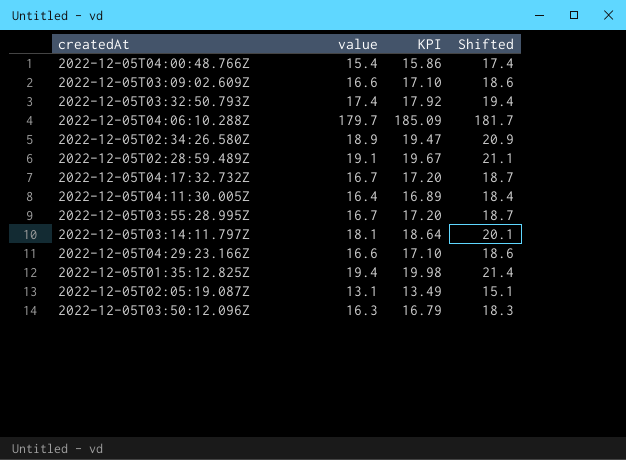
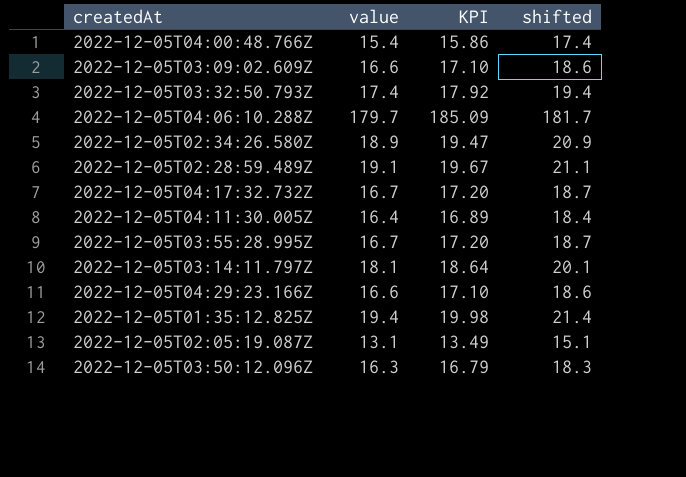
column name: Shifted -> shifted

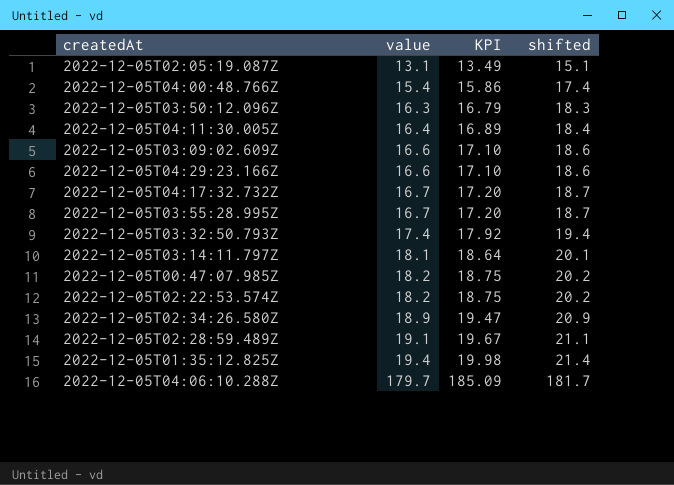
row order: none -> value ascending
row 2022-12-05T00:47:07.985Z: none -> 18.2 | 18.75 | 20.2
row 2022-12-05T02:22:53.574Z: none -> 18.2 | 18.75 | 20.2

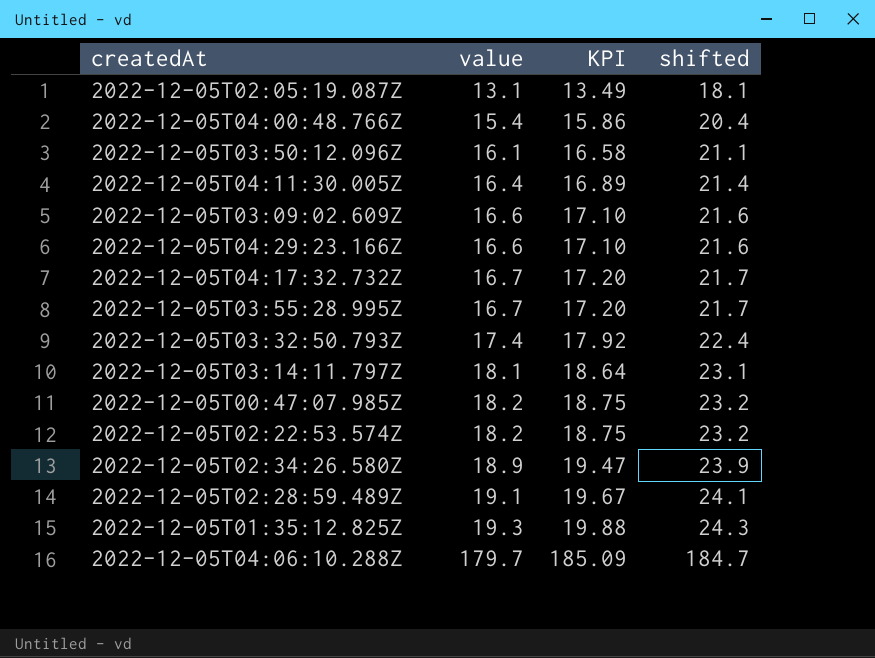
column shifted | formula: [value] + 2 -> [value] + 5
2022-12-05T03:50:12.096Z | value: 16.3 -> 16.1
2022-12-05T03:50:12.096Z | KPI: 16.79 -> 16.58
2022-12-05T01:35:12.825Z | value: 19.4 -> 19.3
2022-12-05T01:35:12.825Z | KPI: 19.98 -> 19.88

